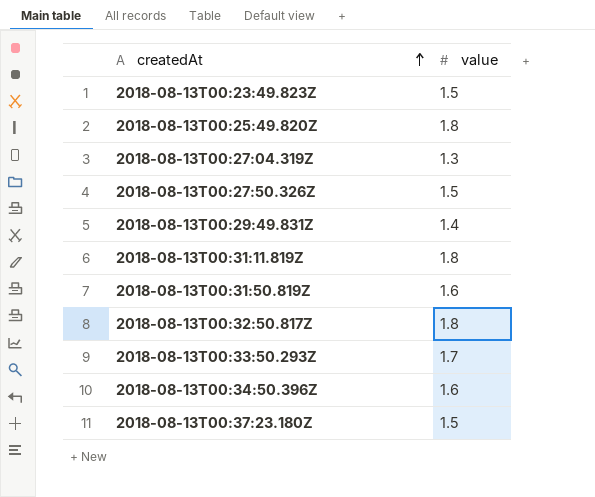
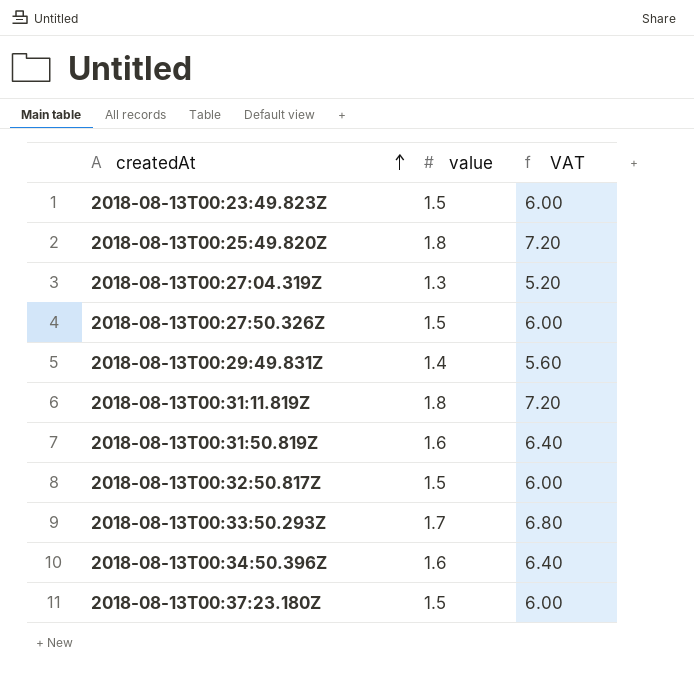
column VAT | formula: none -> [value] * 4
2018-08-13T00:32:50.817Z | value: 1.8 -> 1.5

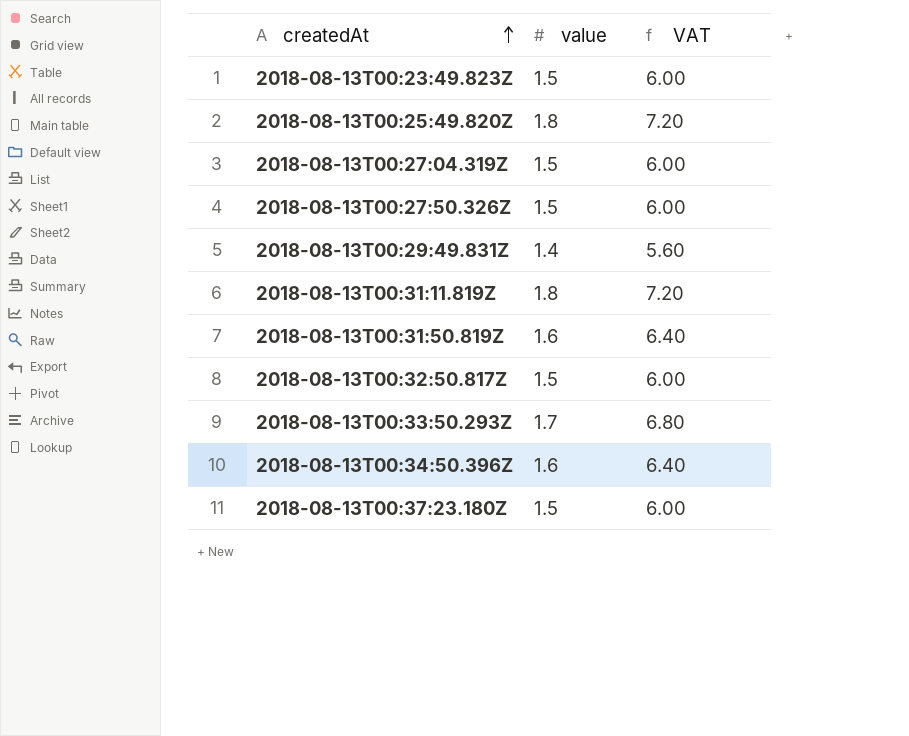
2018-08-13T00:27:04.319Z | value: 1.3 -> 1.5
2018-08-13T00:27:04.319Z | VAT: 5.20 -> 6.00

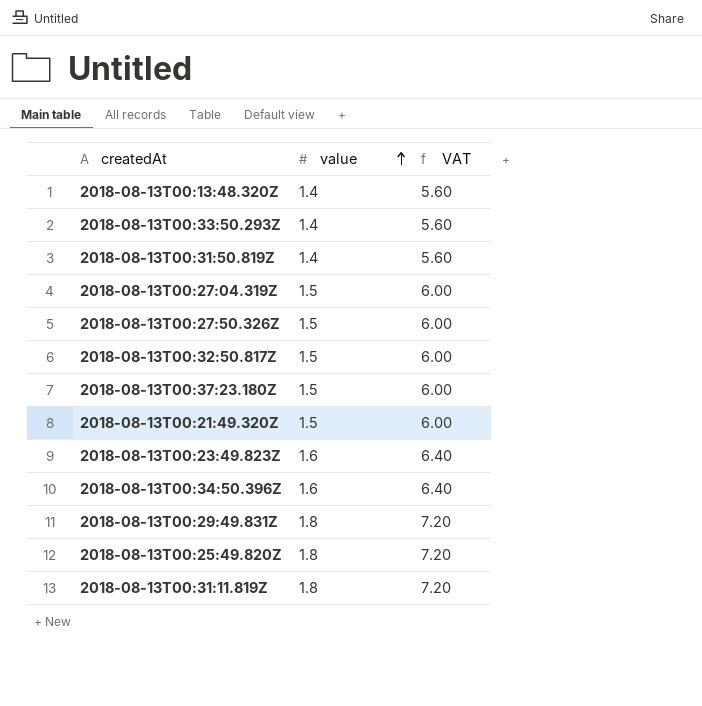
row order: createdAt ascending -> value ascending
row 2018-08-13T00:13:48.320Z: none -> 1.4 | 5.60
2018-08-13T00:33:50.293Z | value: 1.7 -> 1.4
2018-08-13T00:33:50.293Z | VAT: 6.80 -> 5.60
2018-08-13T00:31:50.819Z | value: 1.6 -> 1.4
2018-08-13T00:31:50.819Z | VAT: 6.40 -> 5.60
row 2018-08-13T00:21:49.320Z: none -> 1.5 | 6.00
2018-08-13T00:23:49.823Z | value: 1.5 -> 1.6
2018-08-13T00:23:49.823Z | VAT: 6.00 -> 6.40
2018-08-13T00:29:49.831Z | value: 1.4 -> 1.8
2018-08-13T00:29:49.831Z | VAT: 5.60 -> 7.20

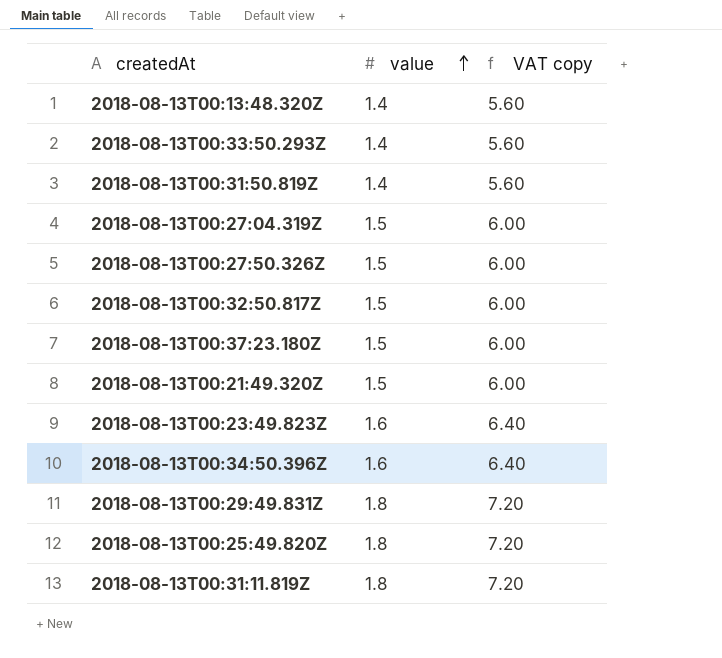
column name: VAT -> VAT copy

